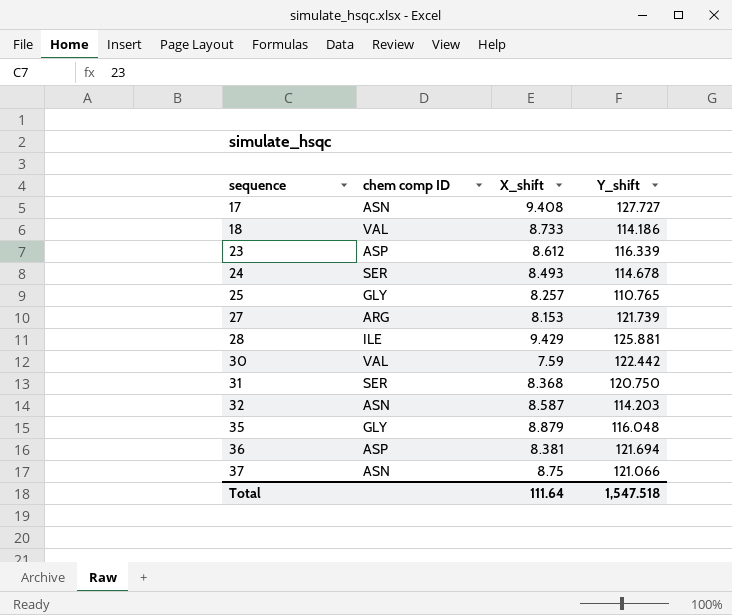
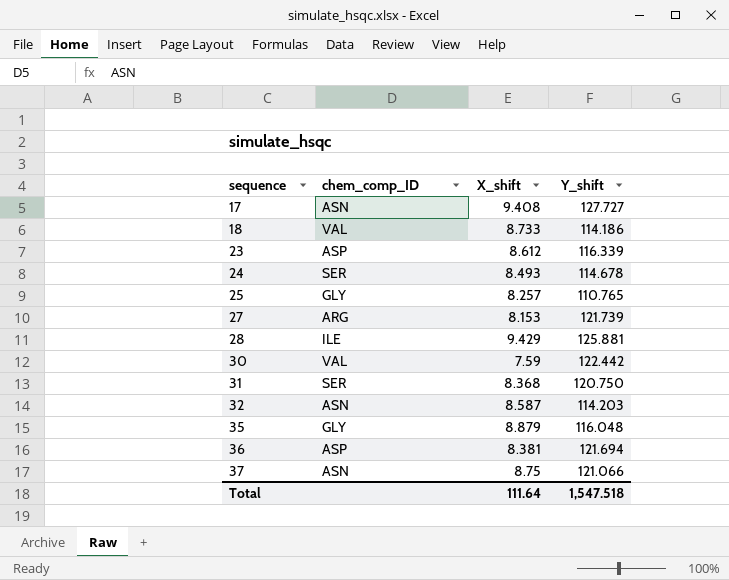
column name: chem comp ID -> chem_comp_ID

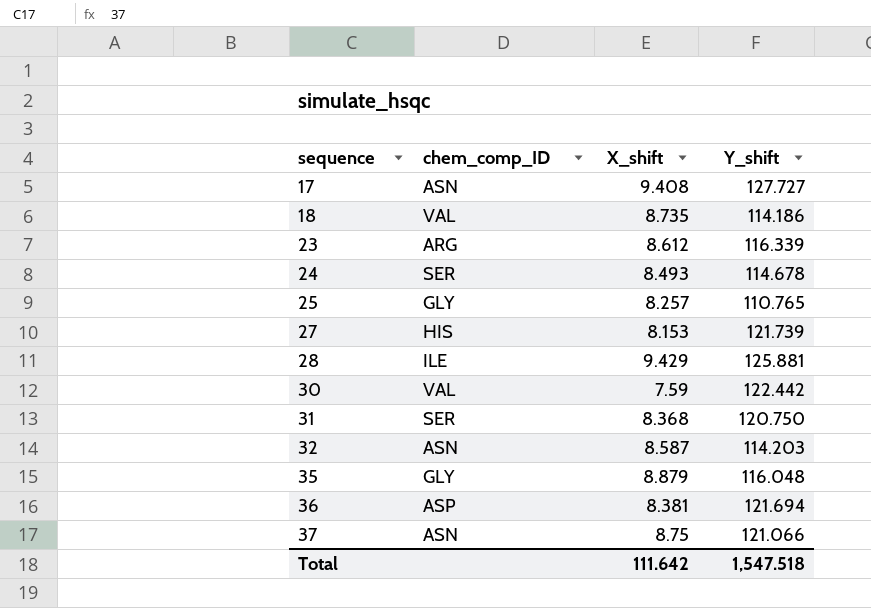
18 | X_shift: 8.733 -> 8.735
23 | chem_comp_ID: ASP -> ARG
27 | chem_comp_ID: ARG -> HIS
Total | X_shift: 111.64 -> 111.642

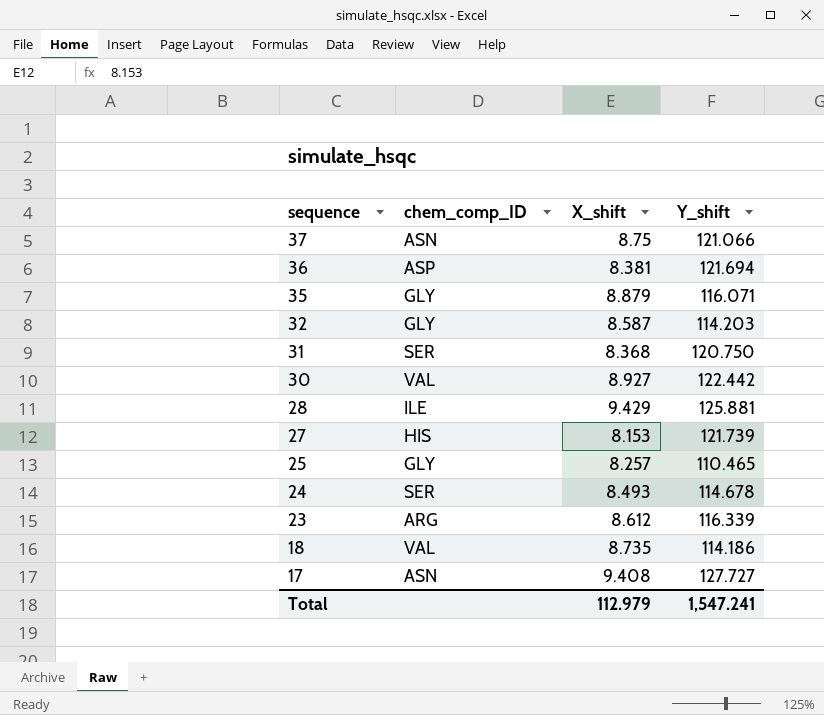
row order: sequence ascending -> sequence descending
35 | Y_shift: 116.048 -> 116.071
32 | chem_comp_ID: ASN -> GLY
30 | X_shift: 7.59 -> 8.927
25 | Y_shift: 110.765 -> 110.465
Total | X_shift: 111.642 -> 112.979
Total | Y_shift: 1,547.518 -> 1,547.241

